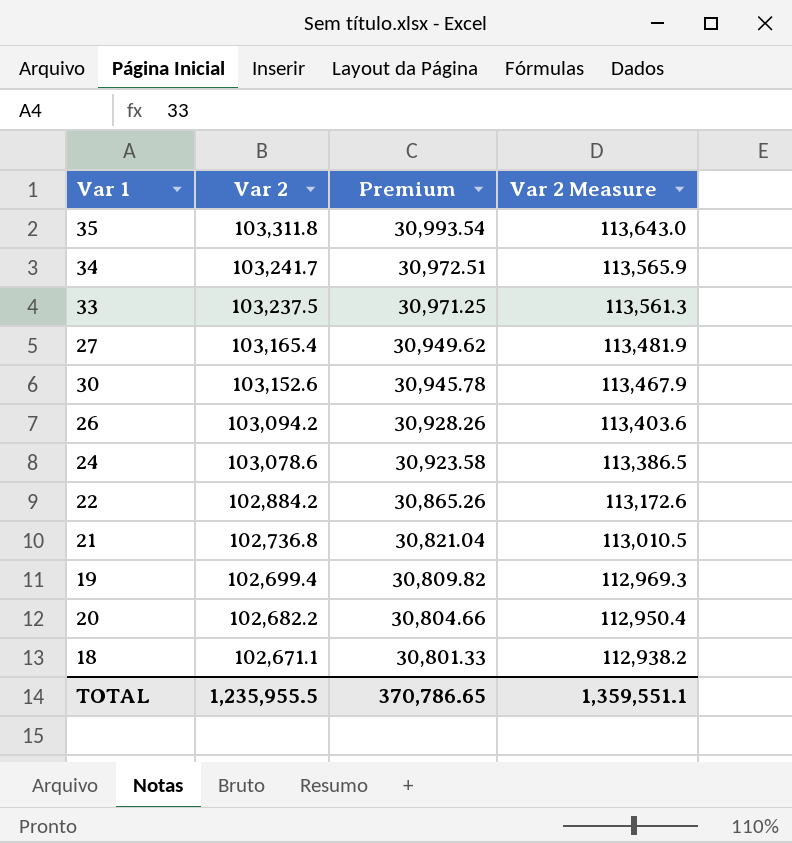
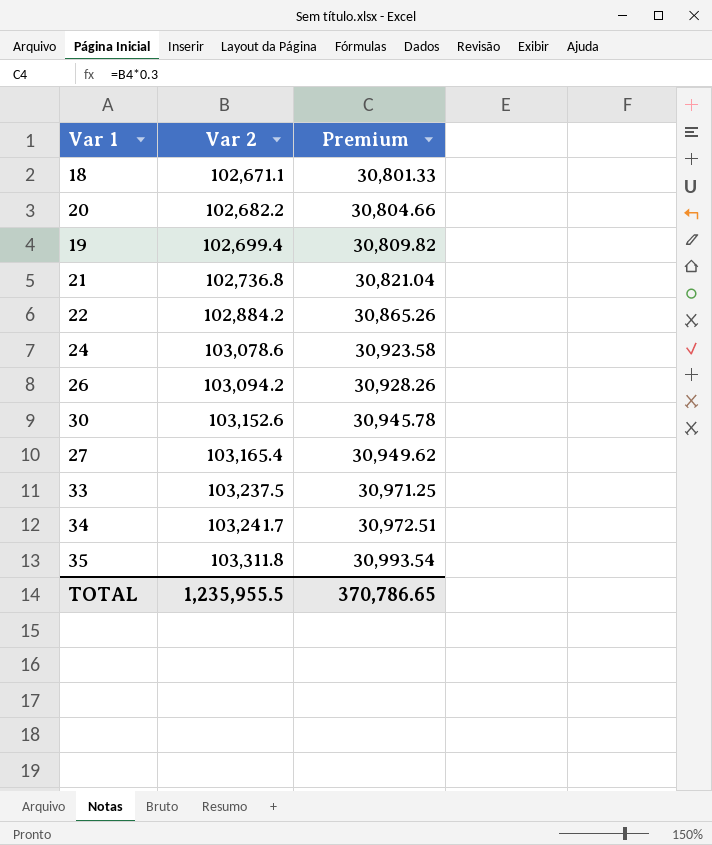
row order: Var 2 descending -> Var 2 ascending
column Var 2 Measure | formula: [Var 2] * 1.1 -> none

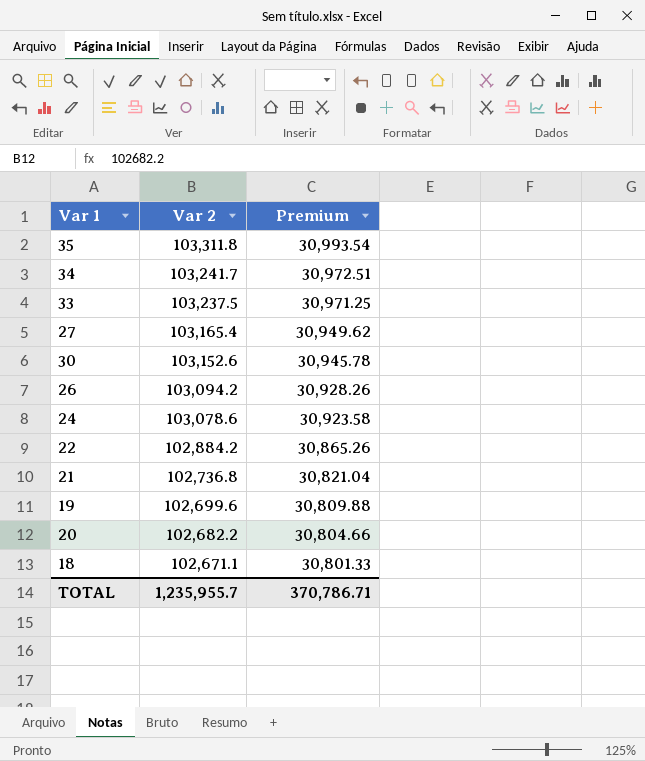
row order: Var 2 ascending -> Var 2 descending
19 | Var 2: 102,699.4 -> 102,699.6
19 | Premium: 30,809.82 -> 30,809.88
TOTAL | Var 2: 1,235,955.5 -> 1,235,955.7
TOTAL | Premium: 370,786.65 -> 370,786.71

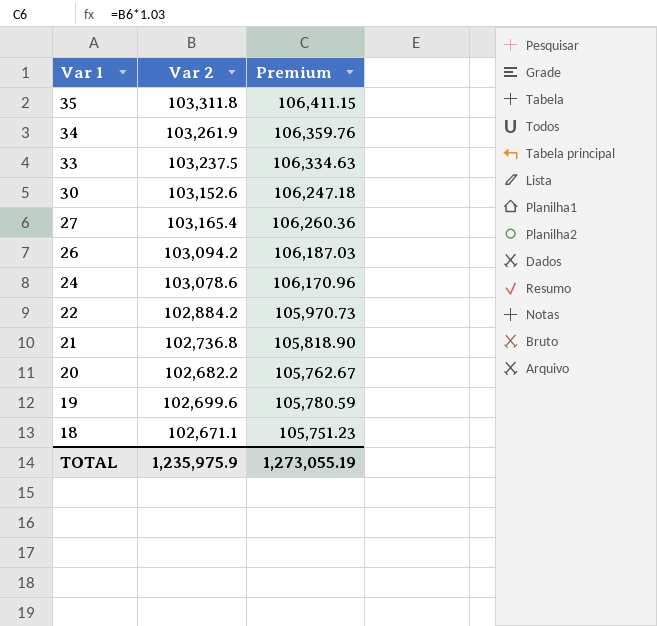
row order: Var 2 descending -> Var 1 descending
column Premium | formula: [Var 2] * 0.3 -> [Var 2] * 1.03
34 | Var 2: 103,241.7 -> 103,261.9
TOTAL | Var 2: 1,235,955.7 -> 1,235,975.9
TOTAL | Premium: 370,786.71 -> 1,273,055.19

